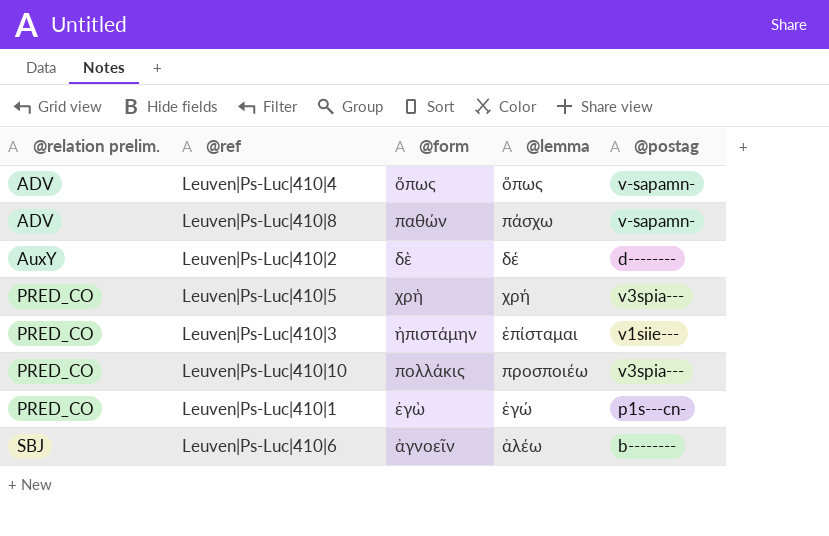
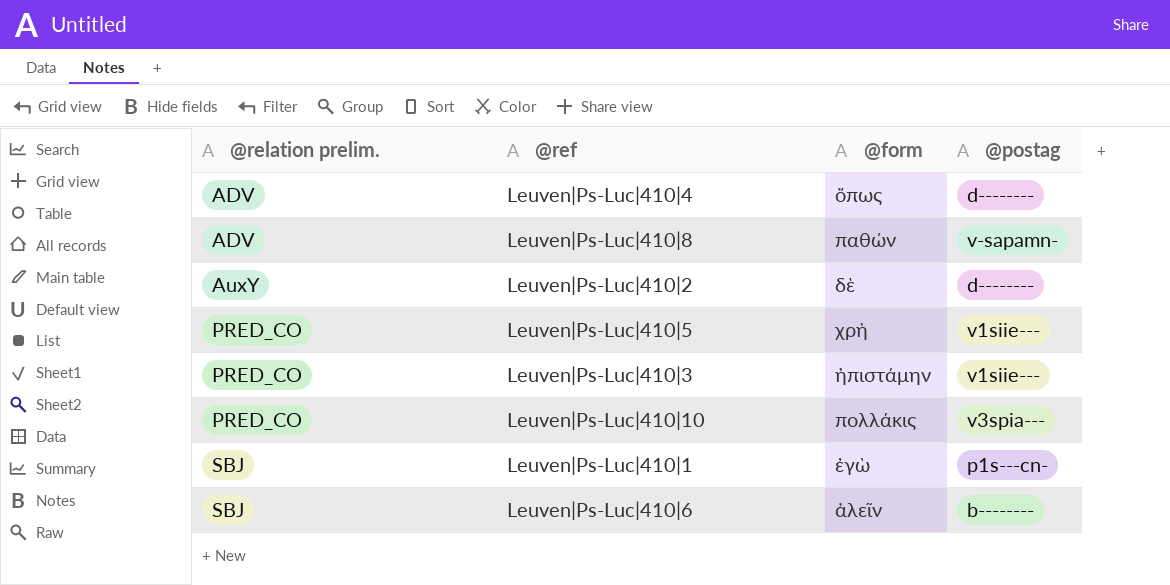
column @lemma | position: 4 -> none
Leuven|Ps-Luc|410|4 | @postag: v-sapamn- -> d--------
Leuven|Ps-Luc|410|5 | @postag: v3spia--- -> v1siie---
Leuven|Ps-Luc|410|1 | @relation prelim.: PRED_CO -> SBJ
Leuven|Ps-Luc|410|6 | @form: ἀγνοεῖν -> ἀλεῖν

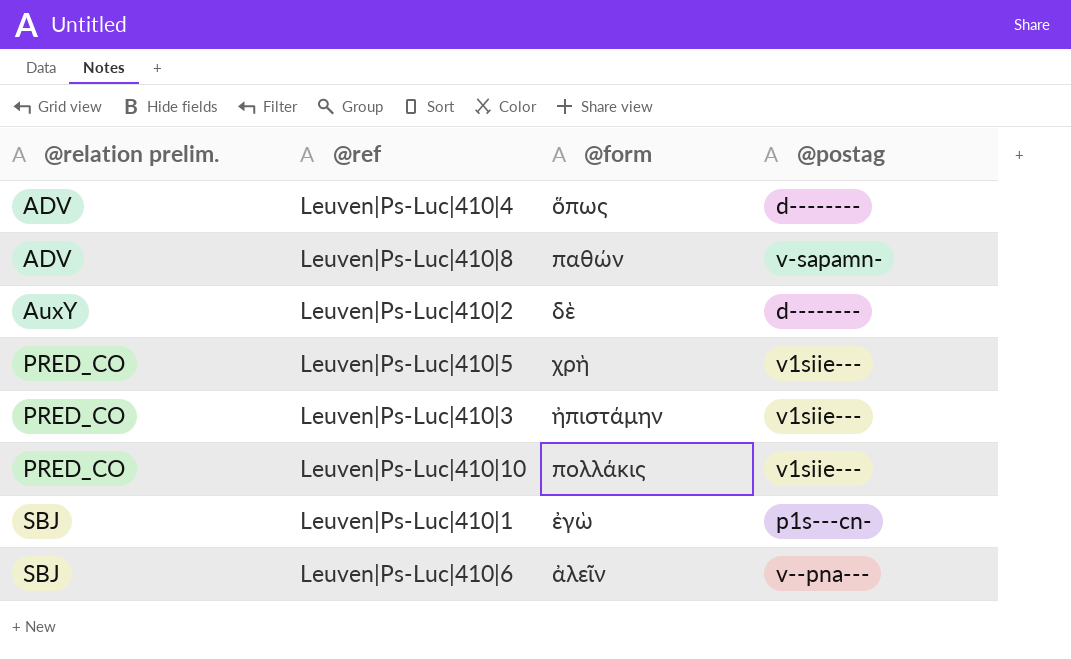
Leuven|Ps-Luc|410|10 | @postag: v3spia--- -> v1siie---
Leuven|Ps-Luc|410|6 | @postag: b-------- -> v--pna---

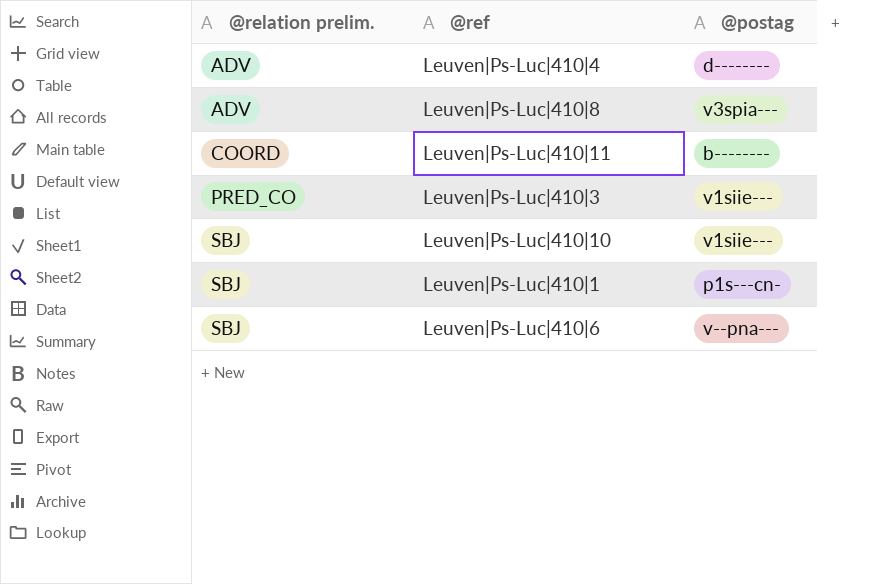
column @form | position: 3 -> none
row Leuven|Ps-Luc|410|2: AuxY | δὲ | d-------- -> none
row Leuven|Ps-Luc|410|5: PRED_CO | χρὴ | v1siie--- -> none
Leuven|Ps-Luc|410|8 | @postag: v-sapamn- -> v3spia---
row Leuven|Ps-Luc|410|11: none -> COORD | b--------
Leuven|Ps-Luc|410|10 | @relation prelim.: PRED_CO -> SBJ

